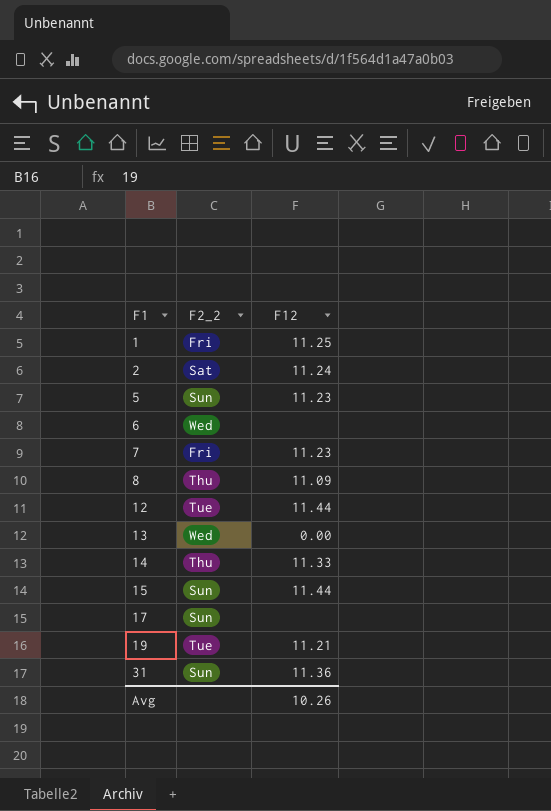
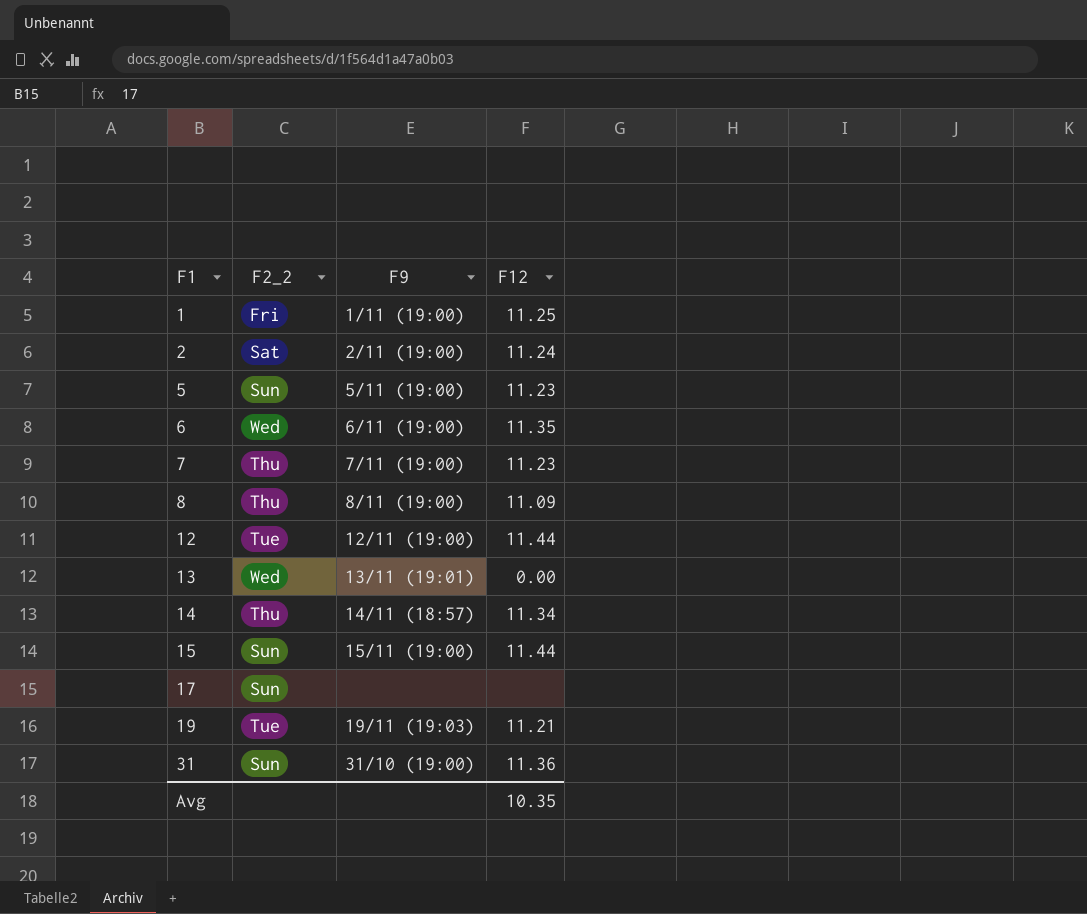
column F9 | position: none -> 3
6 | F12: none -> 11.35
7 | F2_2: Fri -> Thu
14 | F12: 11.33 -> 11.34
Avg | F12: 10.26 -> 10.35

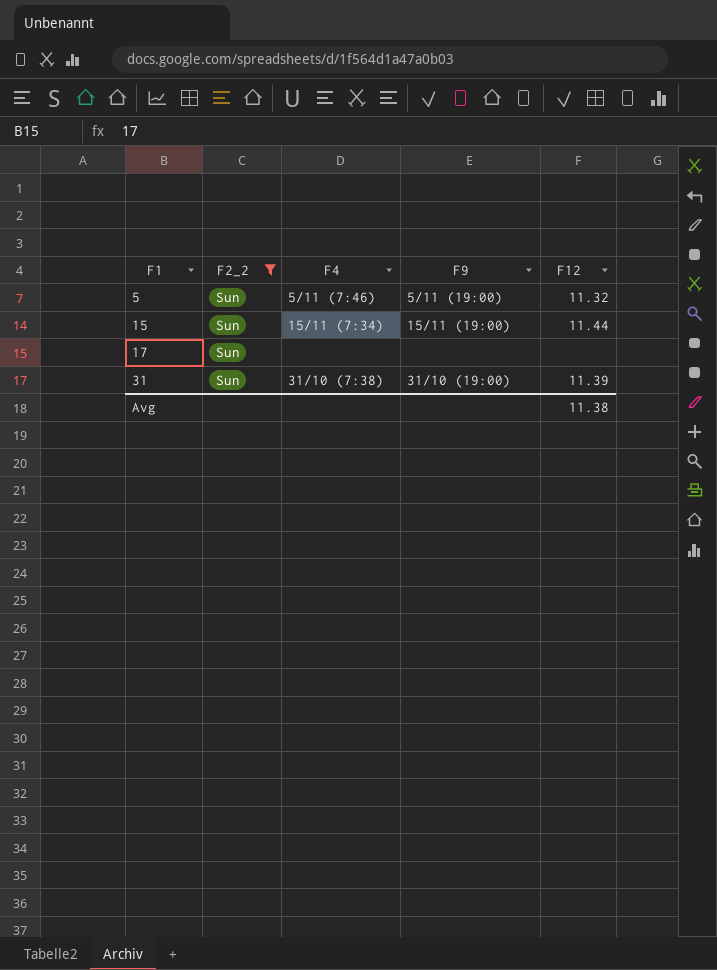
filter: none -> F2_2 = Sun
column F4 | position: none -> 3
5 | F12: 11.23 -> 11.32
31 | F12: 11.36 -> 11.39
Avg | F12: 10.35 -> 11.38

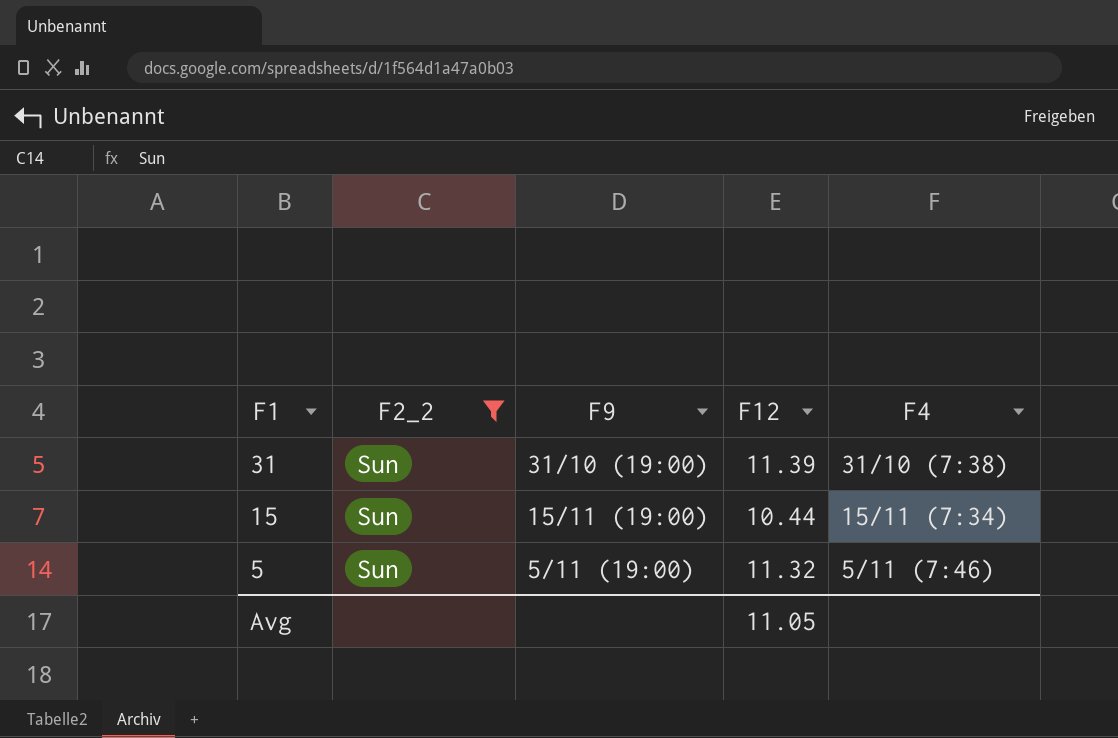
row order: F1 ascending -> F1 descending
column F4 | position: 3 -> 5
row 17: Sun | none | none | none -> none
15 | F12: 11.44 -> 10.44
Avg | F12: 11.38 -> 11.05

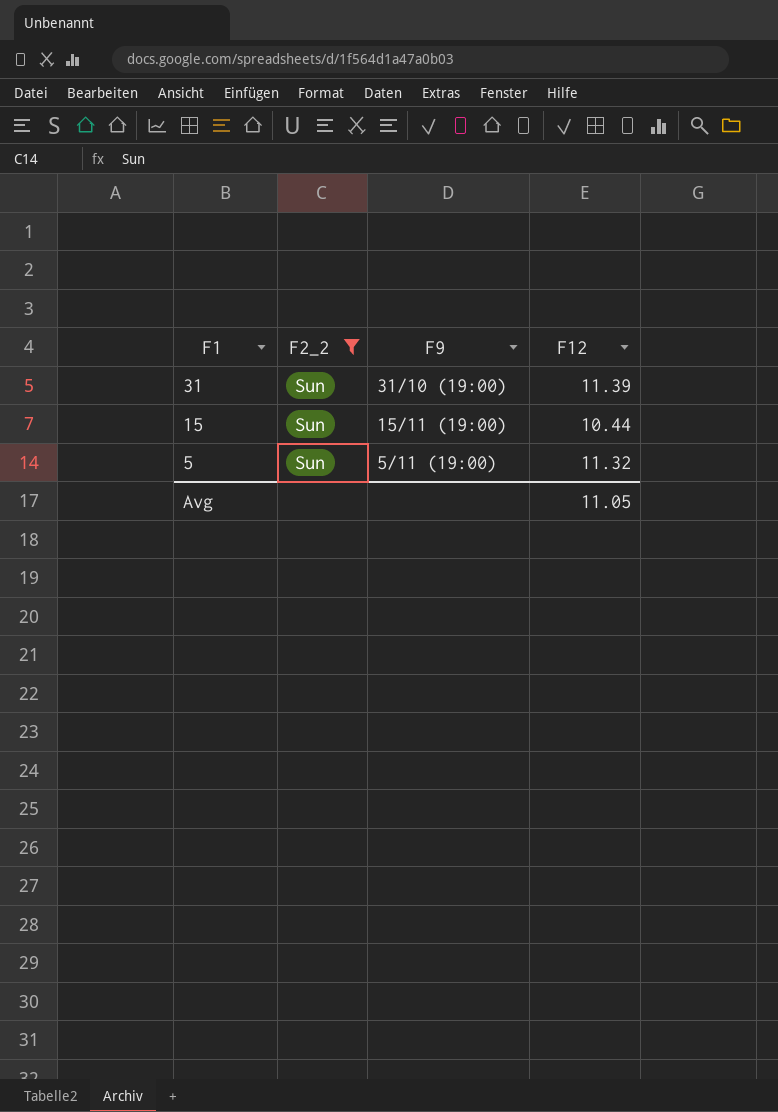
column F4 | position: 5 -> none

